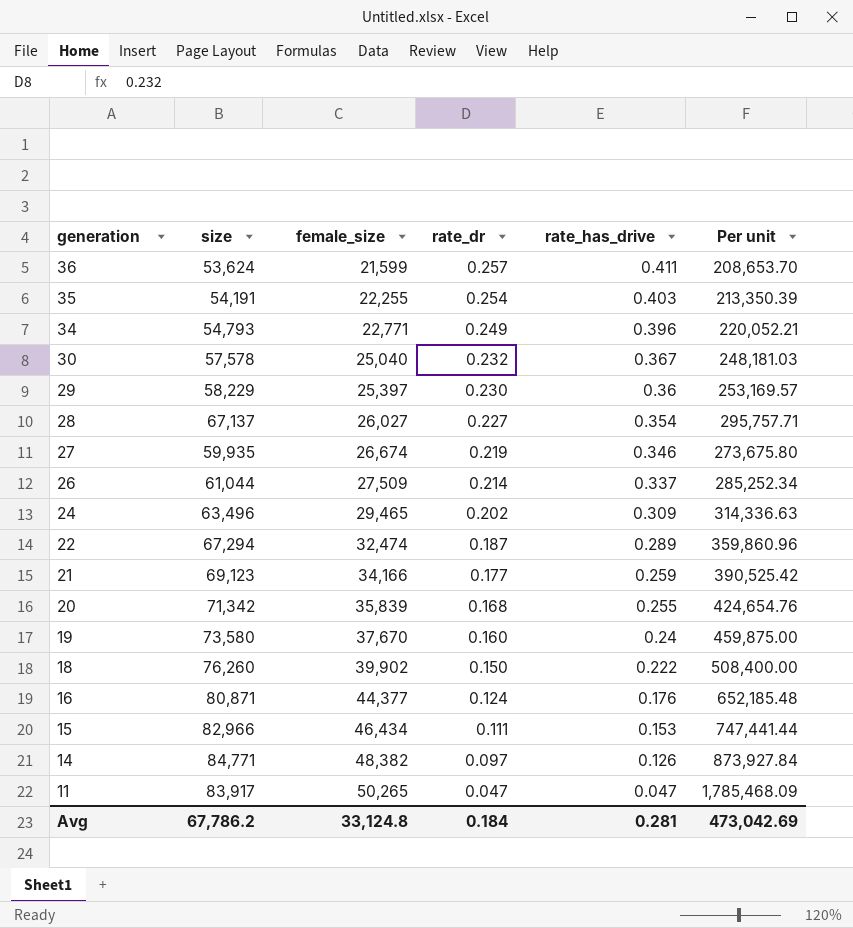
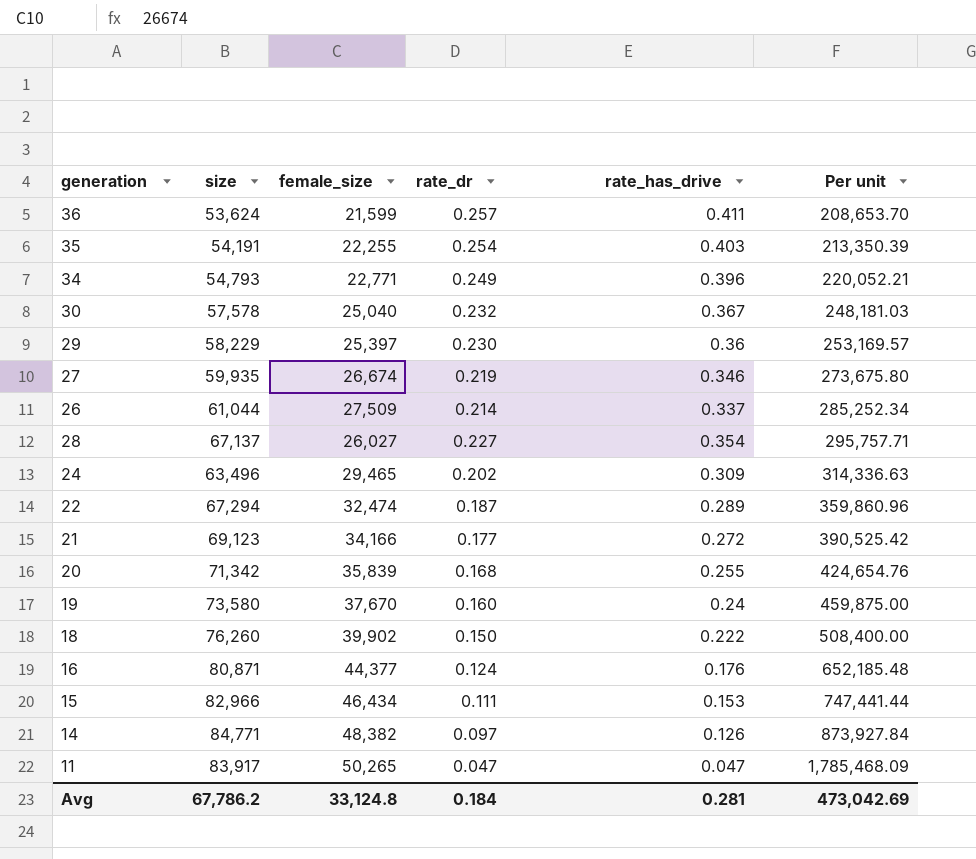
row order: generation descending -> Per unit ascending
21 | rate_has_drive: 0.259 -> 0.272

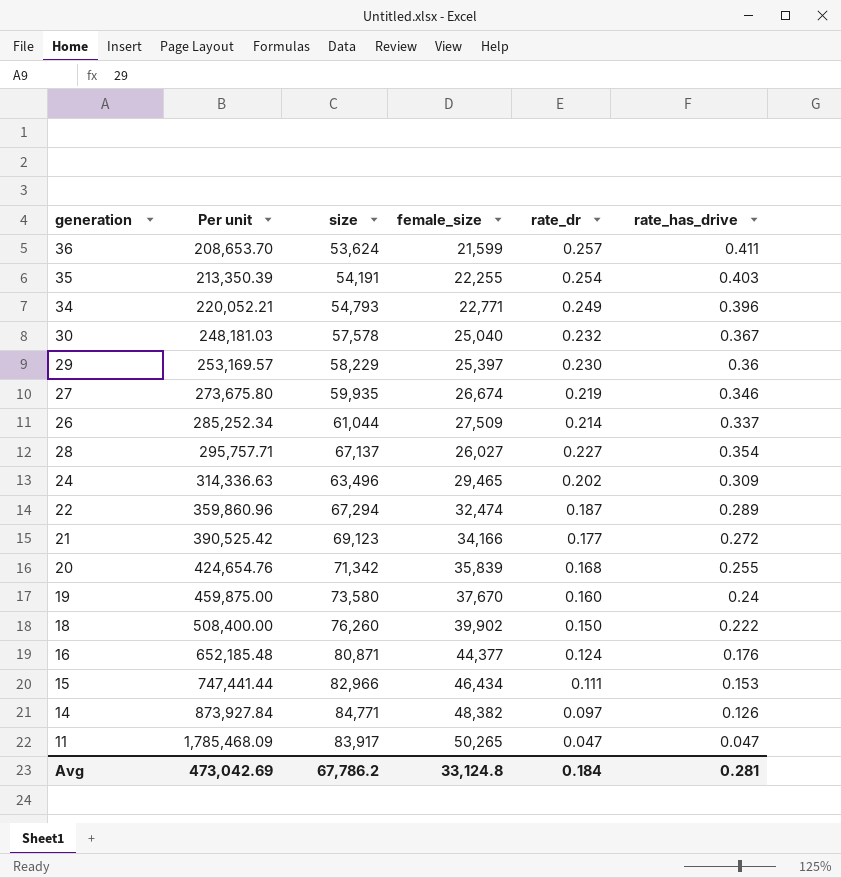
column Per unit | position: 6 -> 2

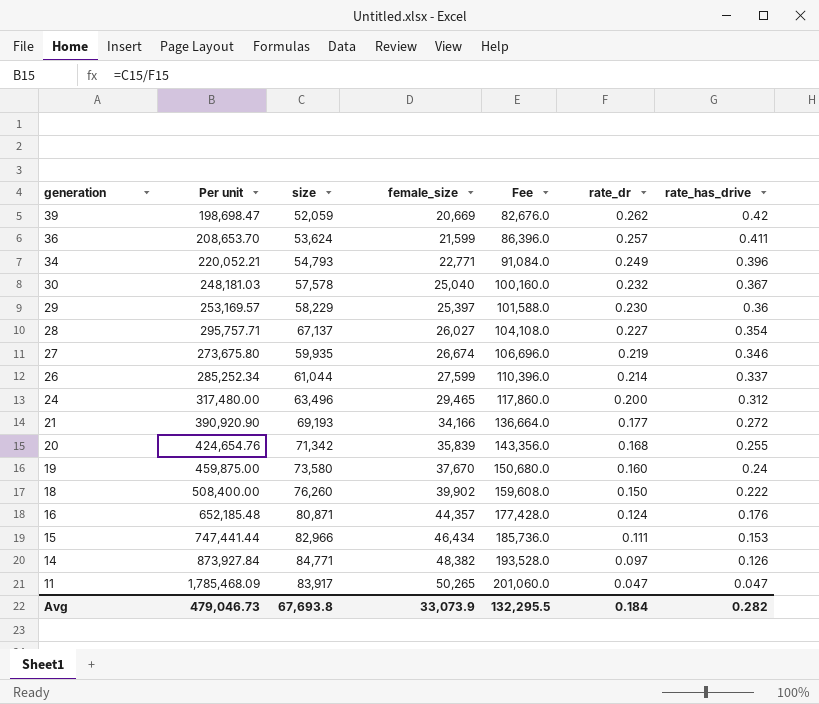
row order: Per unit ascending -> generation descending
column Fee | formula: none -> [female_size] * 4
row 35: 213,350.39 | 54,191 | 22,255 | 0.254 | 0.403 -> none
row 22: 359,860.96 | 67,294 | 32,474 | 0.187 | 0.289 -> none
row 39: none -> 198,698.47 | 52,059 | 20,669 | 82,676.0 | 0.262 | 0.42
26 | female_size: 27,509 -> 27,599
24 | Per unit: 314,336.63 -> 317,480.00
24 | rate_dr: 0.202 -> 0.200
24 | rate_has_drive: 0.309 -> 0.312
21 | Per unit: 390,525.42 -> 390,920.90
21 | size: 69,123 -> 69,193
16 | female_size: 44,377 -> 44,357
Avg | Per unit: 473,042.69 -> 479,046.73
Avg | size: 67,786.2 -> 67,693.8
Avg | female_size: 33,124.8 -> 33,073.9
Avg | rate_has_drive: 0.281 -> 0.282

